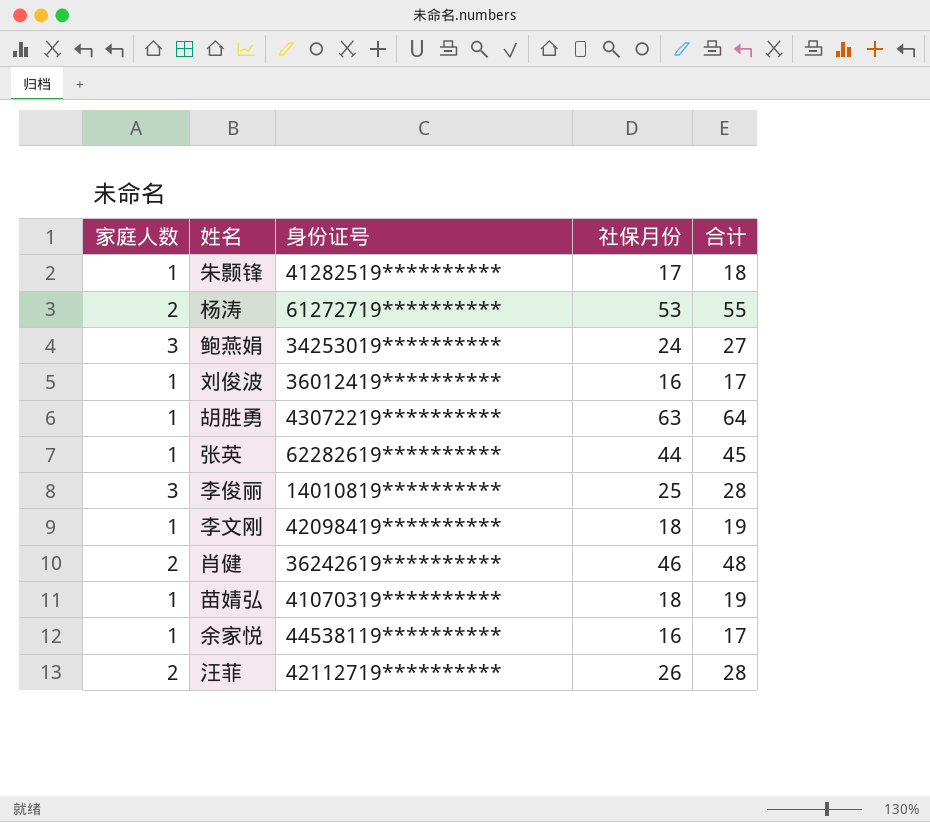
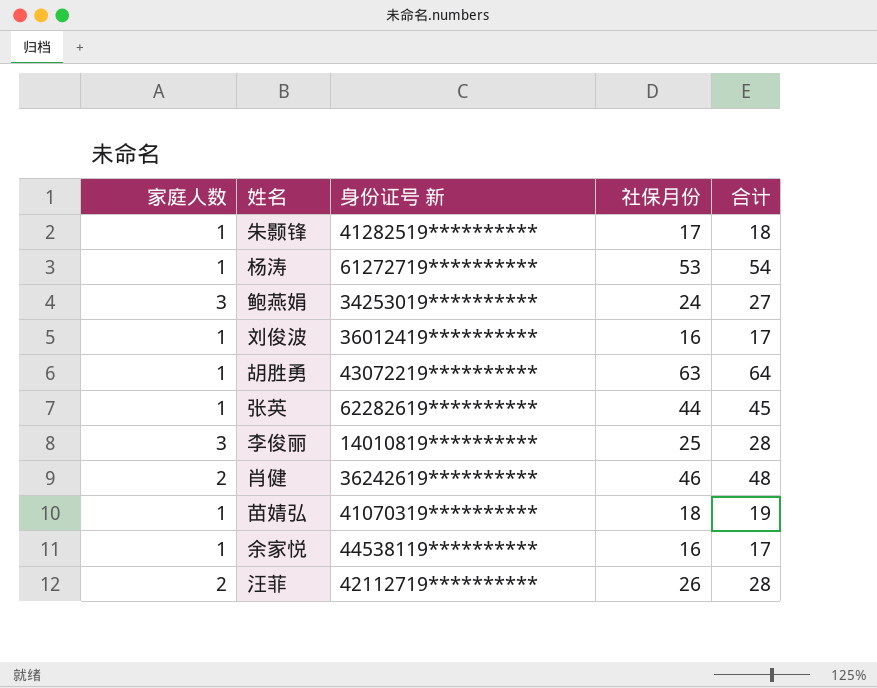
column name: 身份证号 -> 身份证号 新
row 李文刚: 1 | 42098419********** | 18 | 19 -> none
杨涛 | 家庭人数: 2 -> 1
杨涛 | 合计: 55 -> 54

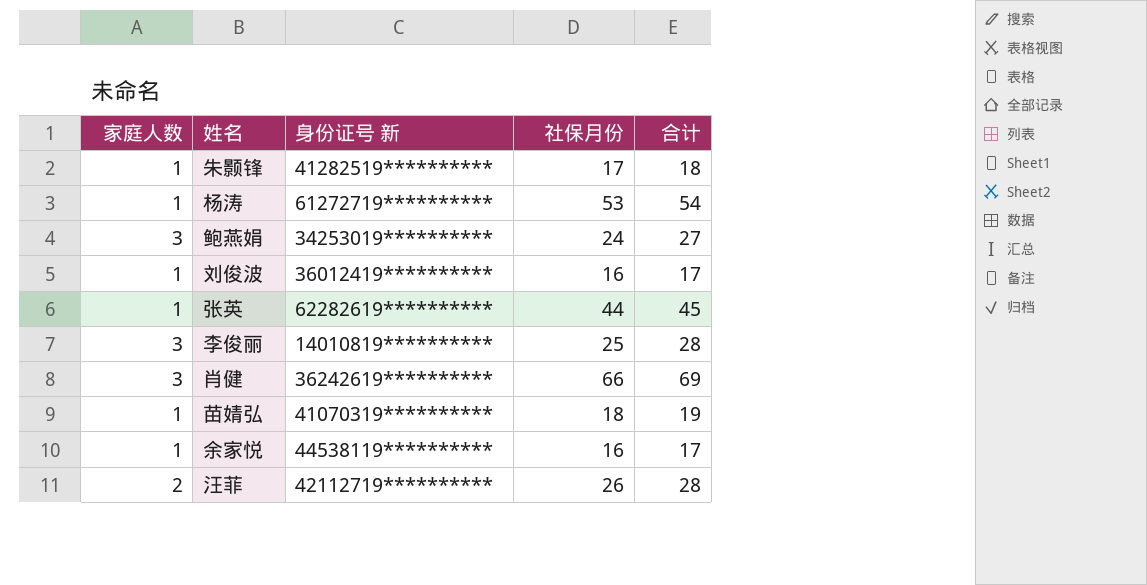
row 胡胜勇: 1 | 43072219********** | 63 | 64 -> none
肖健 | 家庭人数: 2 -> 3
肖健 | 社保月份: 46 -> 66
肖健 | 合计: 48 -> 69

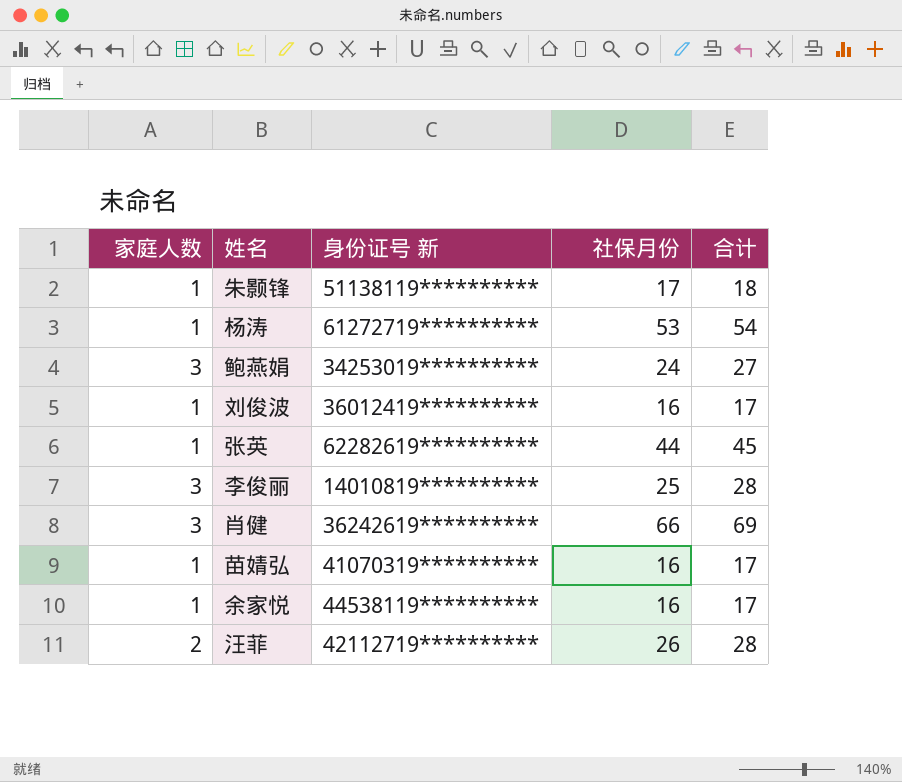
朱颢锋 | 身份证号 新: 41282519********** -> 51138119**********
苗婧弘 | 社保月份: 18 -> 16
苗婧弘 | 合计: 19 -> 17

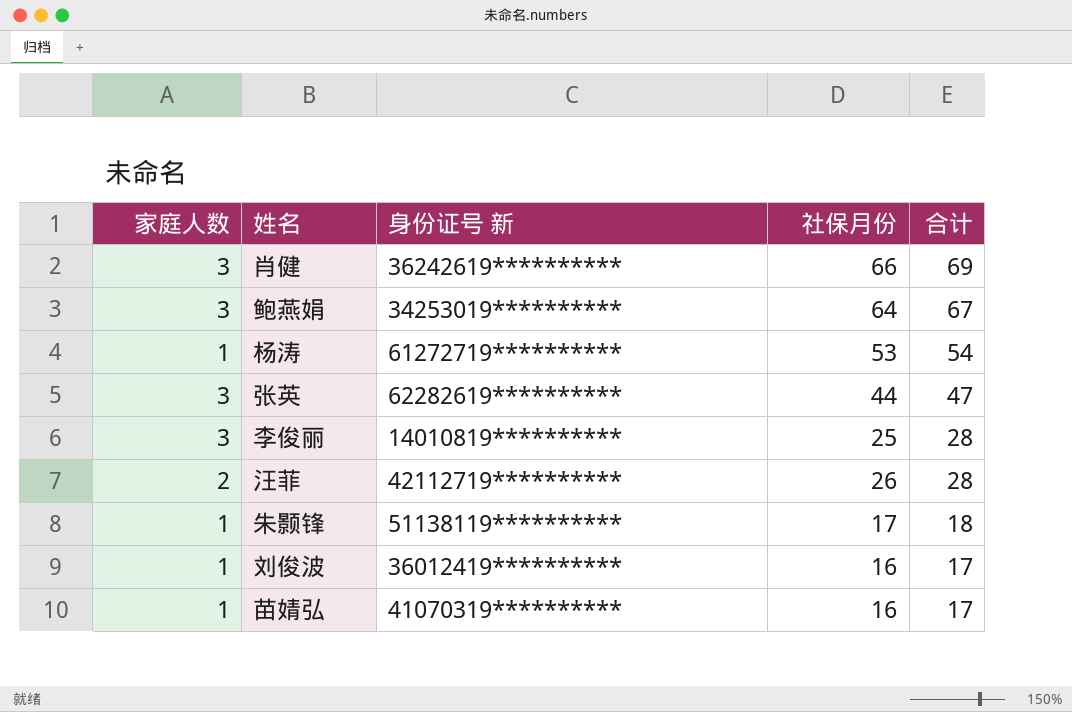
row order: none -> 合计 descending
row 余家悦: 1 | 44538119********** | 16 | 17 -> none
鲍燕娟 | 社保月份: 24 -> 64
鲍燕娟 | 合计: 27 -> 67
张英 | 家庭人数: 1 -> 3
张英 | 合计: 45 -> 47

